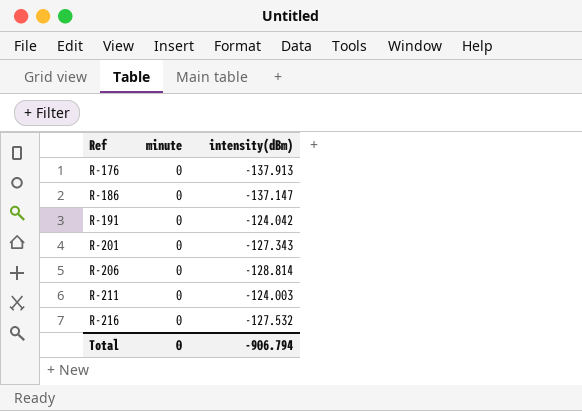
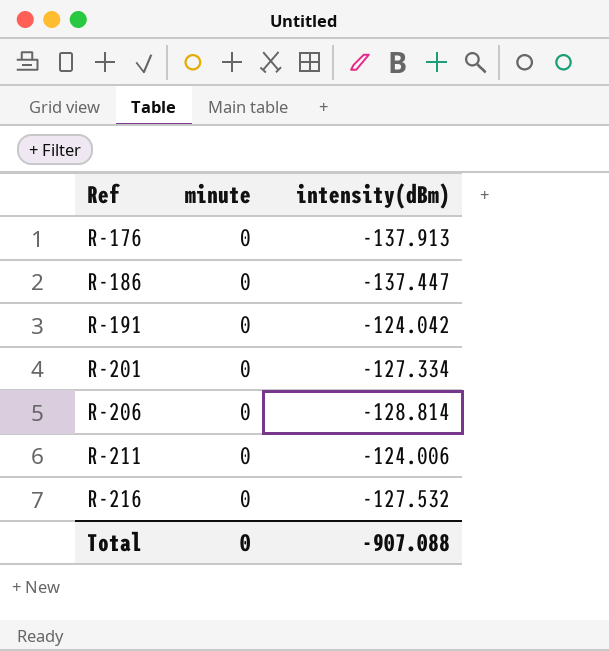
R-186 | intensity(dBm): -137.147 -> -137.447
R-201 | intensity(dBm): -127.343 -> -127.334
R-211 | intensity(dBm): -124.003 -> -124.006
Total | intensity(dBm): -906.794 -> -907.088

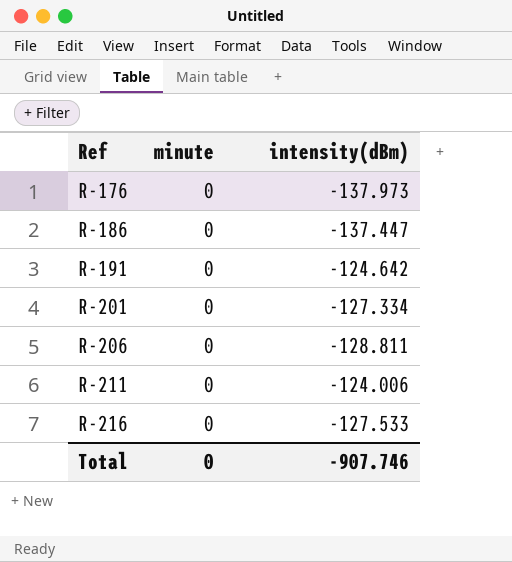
R-176 | intensity(dBm): -137.913 -> -137.973
R-191 | intensity(dBm): -124.042 -> -124.642
R-206 | intensity(dBm): -128.814 -> -128.811
R-216 | intensity(dBm): -127.532 -> -127.533
Total | intensity(dBm): -907.088 -> -907.746

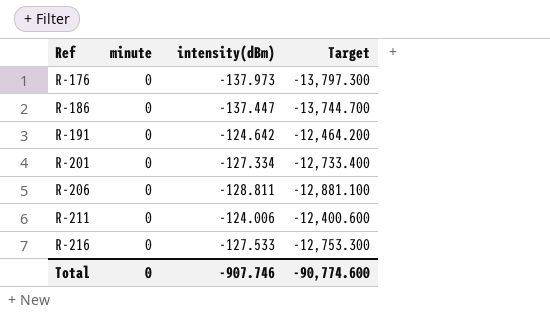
column Target | formula: none -> [intensity(dBm)] * 100

